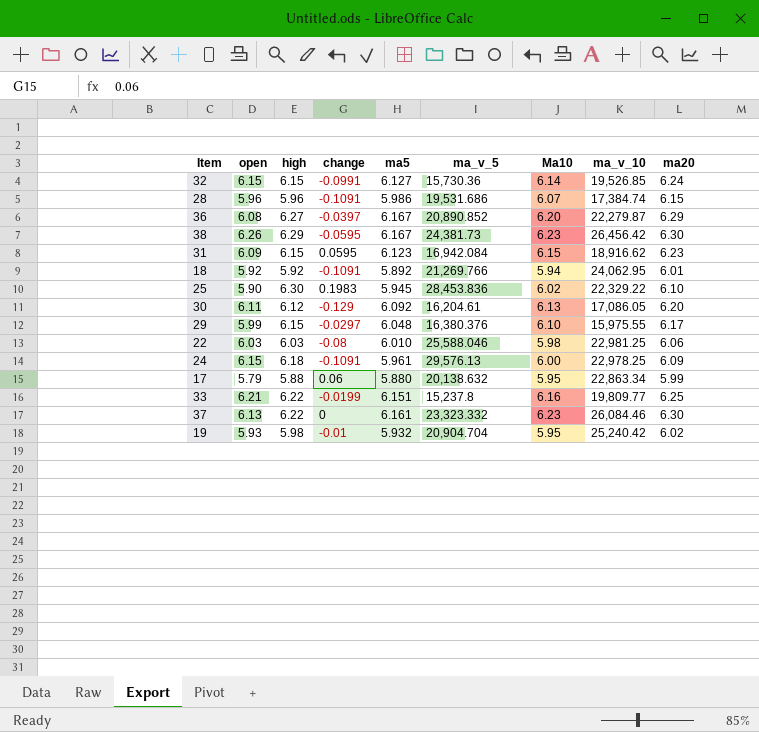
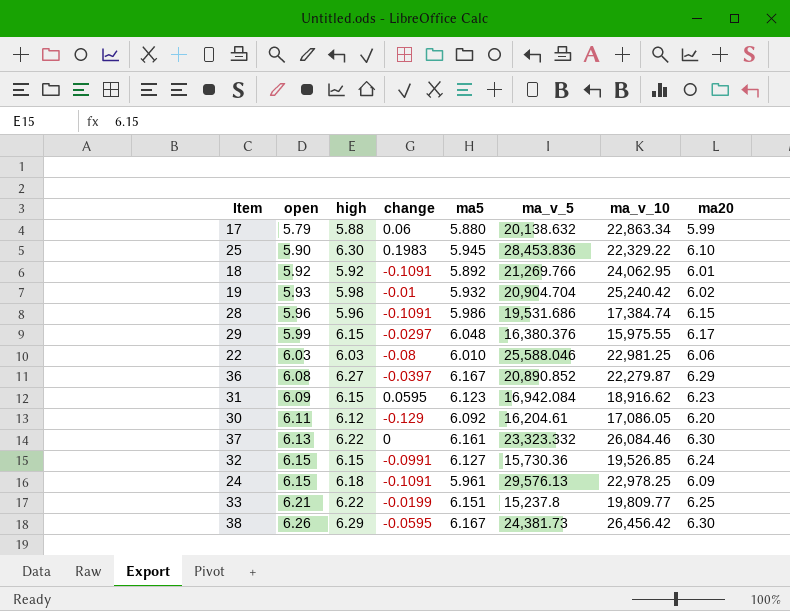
row order: none -> open ascending
column Ma10 | position: 7 -> none

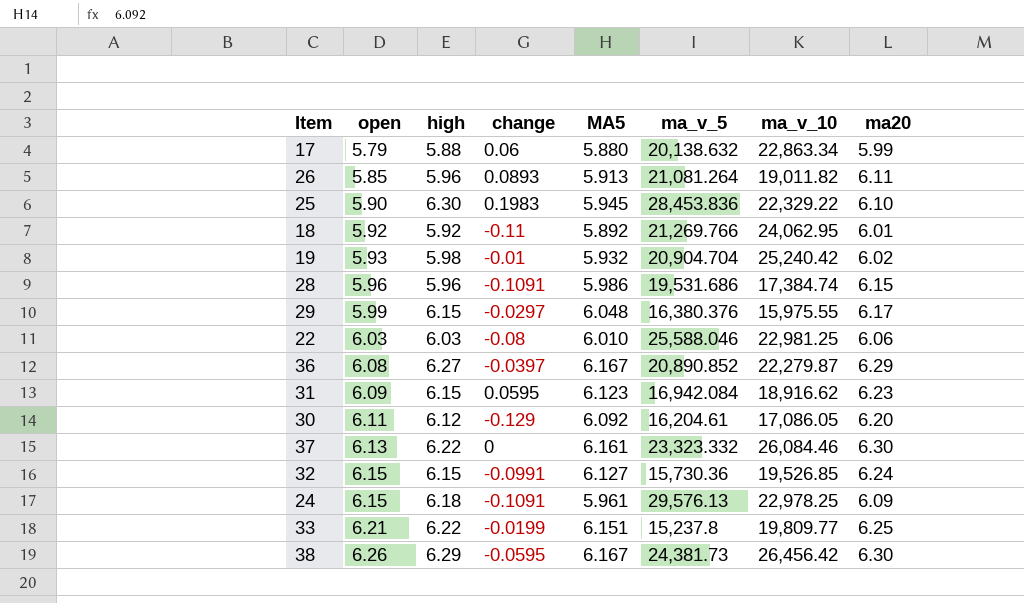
column name: ma5 -> MA5
row 26: none -> 5.85 | 5.96 | 0.0893 | 5.913 | 21,081.264 | 19,011.82 | 6.11
18 | change: -0.1091 -> -0.11

